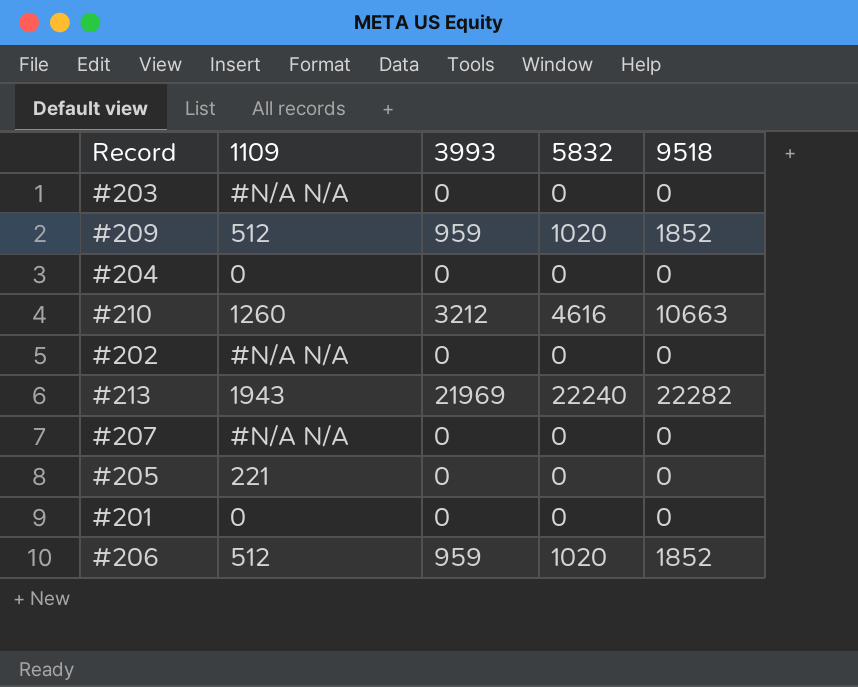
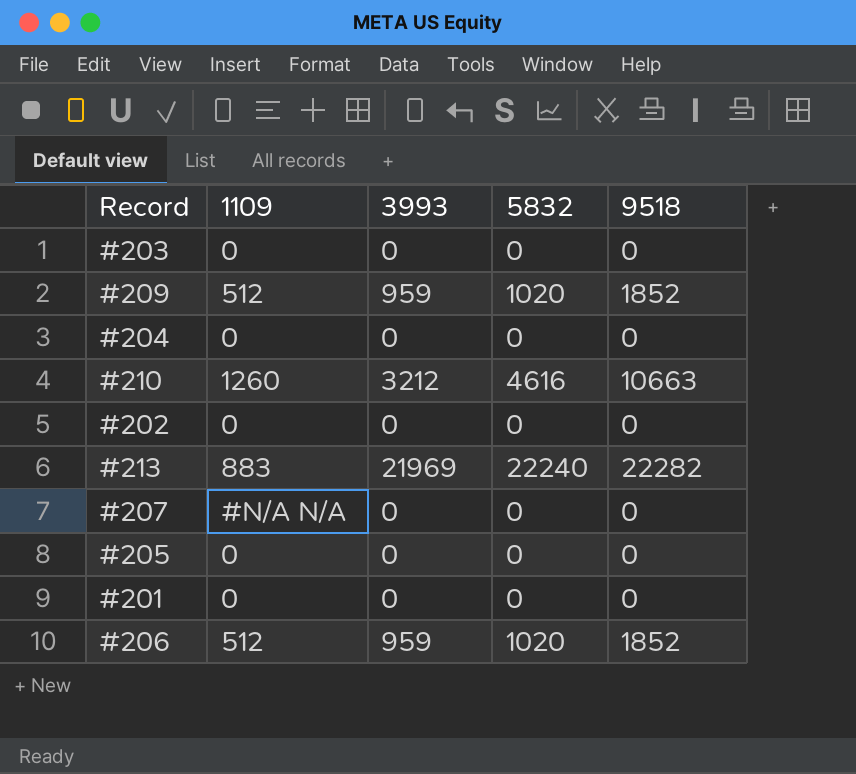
#203 | 1109: #N/A N/A -> 0
#202 | 1109: #N/A N/A -> 0
#213 | 1109: 1943 -> 883
#205 | 1109: 221 -> 0

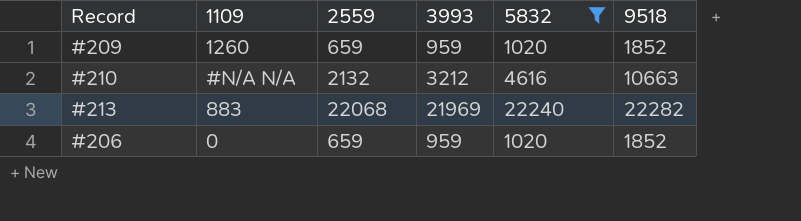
filter: none -> 5832 != 0
column 2559 | position: none -> 3
#209 | 1109: 512 -> 1260
#210 | 1109: 1260 -> #N/A N/A
#206 | 1109: 512 -> 0

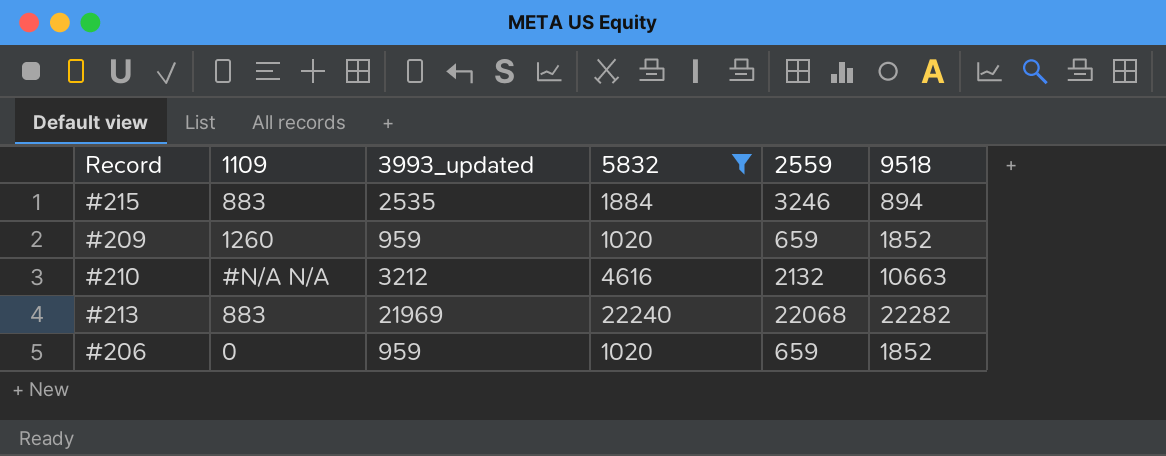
column name: 3993 -> 3993_updated
column 2559 | position: 3 -> 5
row #215: none -> 883 | 2535 | 1884 | 3246 | 894

